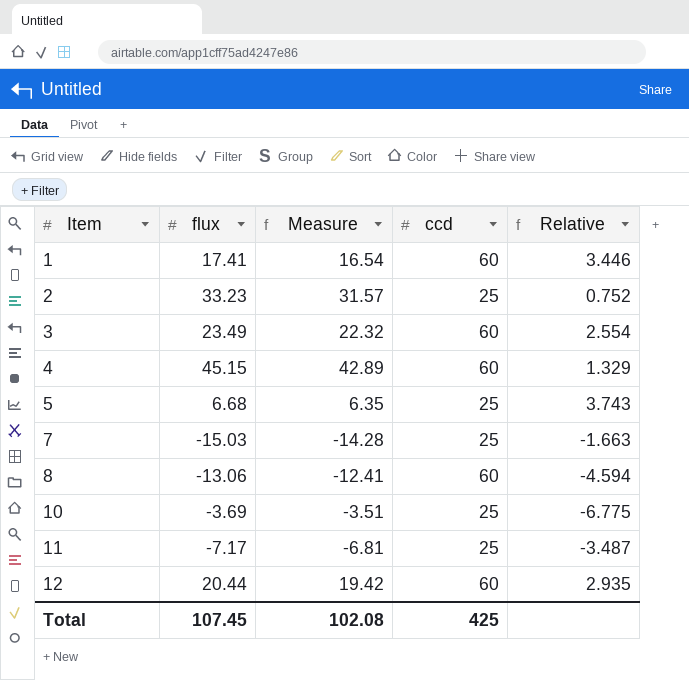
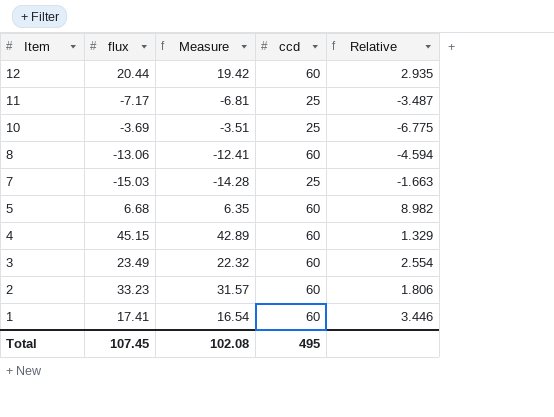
row order: Item ascending -> Item descending
5 | ccd: 25 -> 60
5 | Relative: 3.743 -> 8.982
2 | ccd: 25 -> 60
2 | Relative: 0.752 -> 1.806
Total | ccd: 425 -> 495

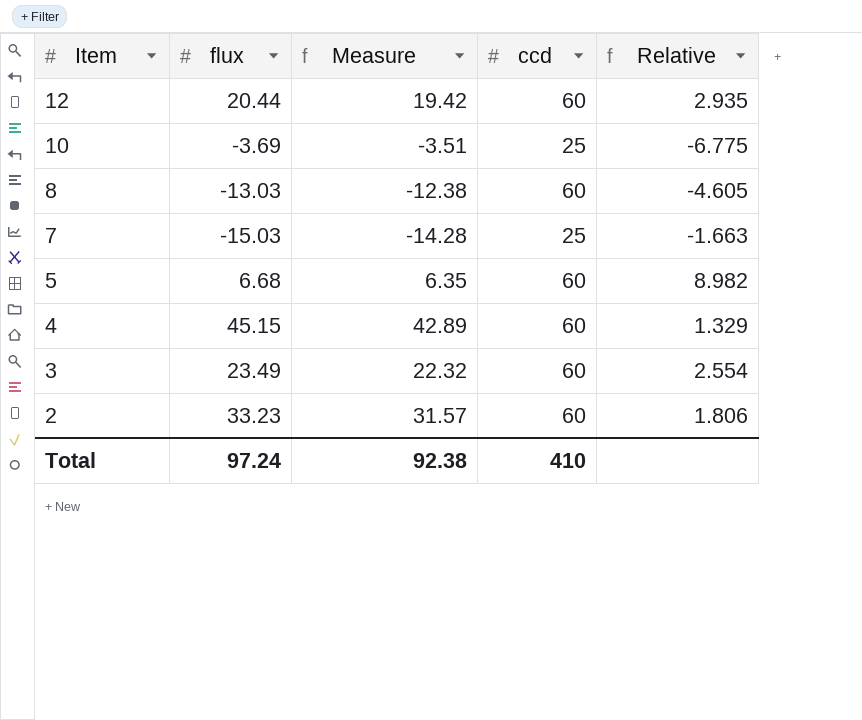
row 11: -7.17 | -6.81 | 25 | -3.487 -> none
row 1: 17.41 | 16.54 | 60 | 3.446 -> none
8 | flux: -13.06 -> -13.03
8 | Measure: -12.41 -> -12.38
8 | Relative: -4.594 -> -4.605
Total | flux: 107.45 -> 97.24
Total | Measure: 102.08 -> 92.38
Total | ccd: 495 -> 410

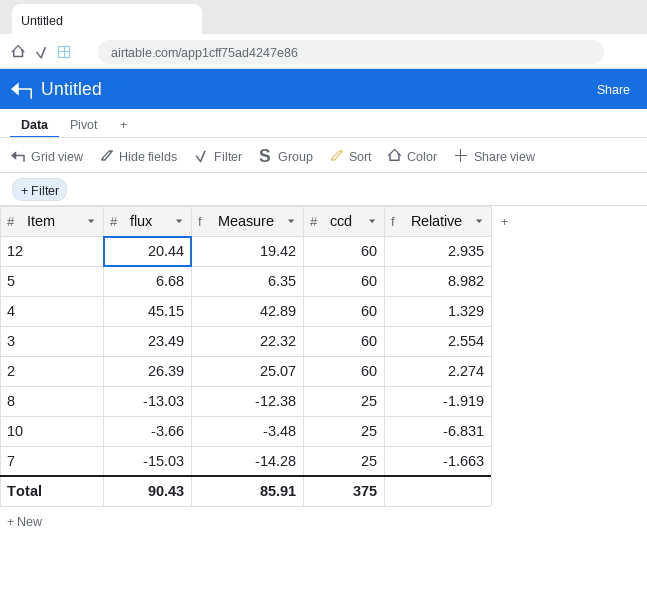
row order: Item descending -> ccd descending
2 | flux: 33.23 -> 26.39
2 | Measure: 31.57 -> 25.07
2 | Relative: 1.806 -> 2.274
8 | ccd: 60 -> 25
8 | Relative: -4.605 -> -1.919
10 | flux: -3.69 -> -3.66
10 | Measure: -3.51 -> -3.48
10 | Relative: -6.775 -> -6.831
Total | flux: 97.24 -> 90.43
Total | Measure: 92.38 -> 85.91
Total | ccd: 410 -> 375

